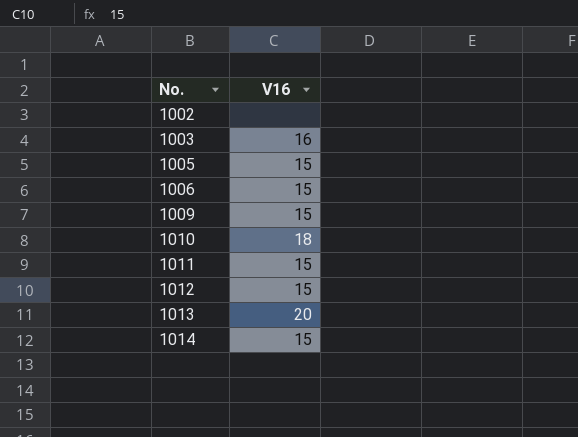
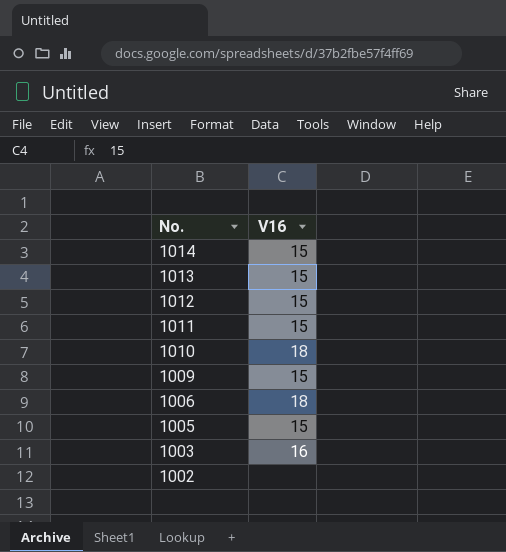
row order: No. ascending -> No. descending
1013 | V16: 20 -> 15
1006 | V16: 15 -> 18

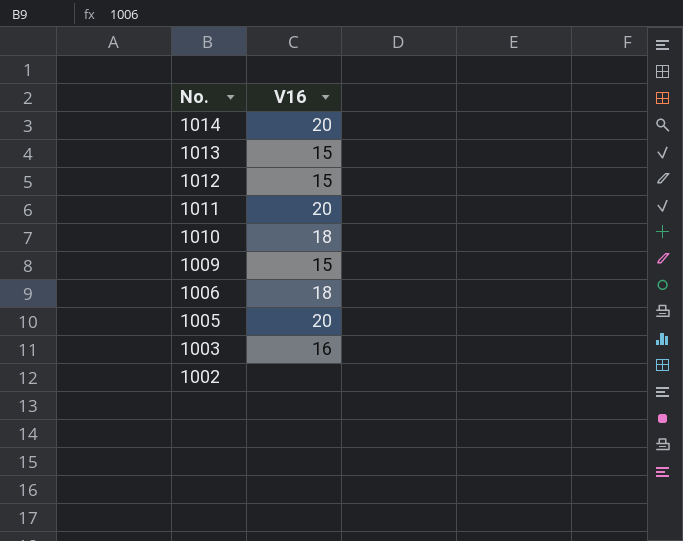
1014 | V16: 15 -> 20
1011 | V16: 15 -> 20
1005 | V16: 15 -> 20

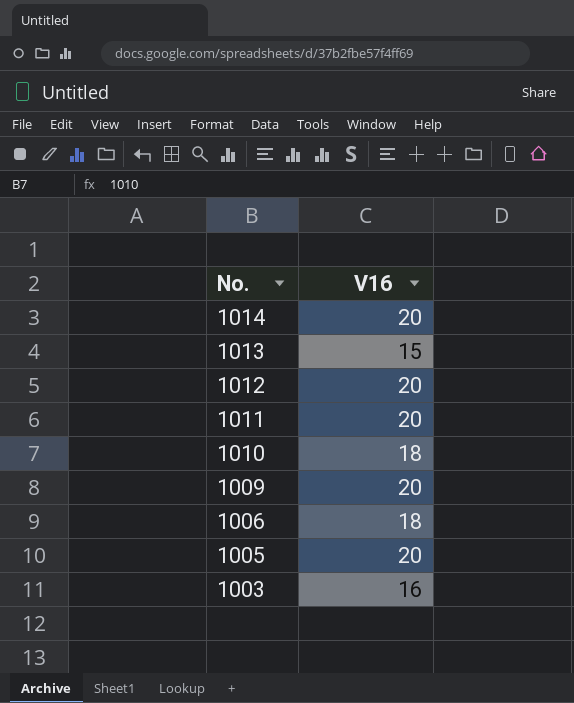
row 1002: none -> none
1012 | V16: 15 -> 20
1009 | V16: 15 -> 20

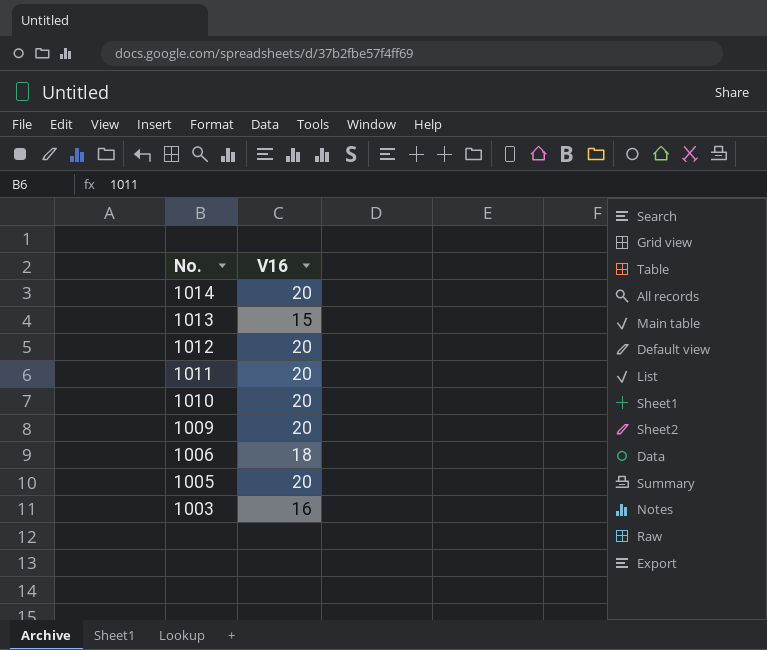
1010 | V16: 18 -> 20

